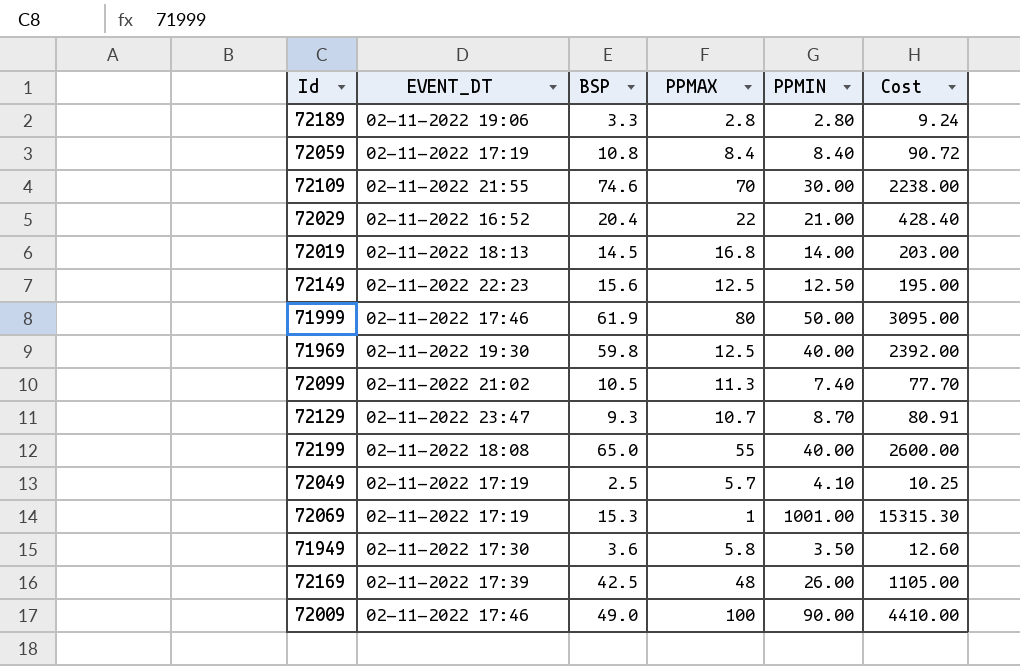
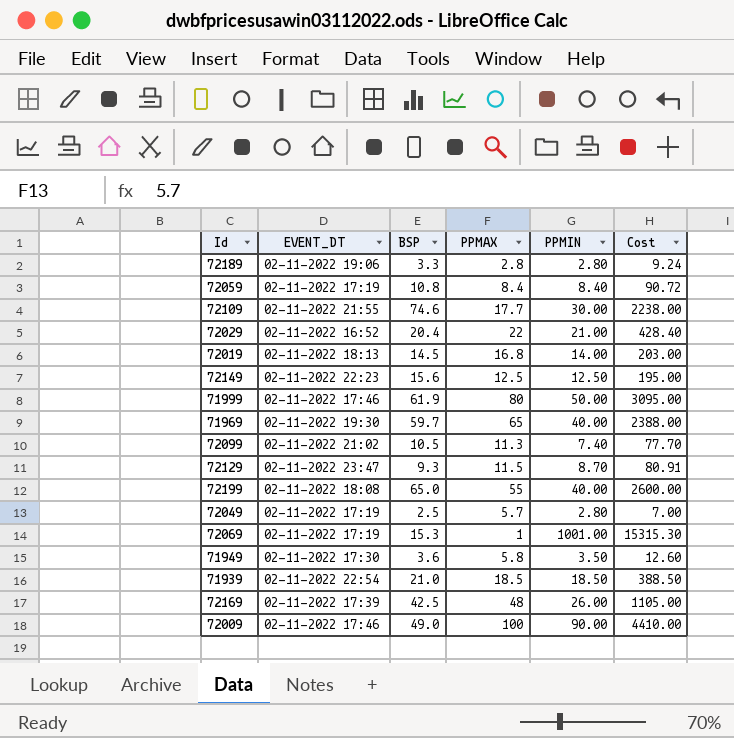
72109 | PPMAX: 70 -> 17.7
71969 | BSP: 59.8 -> 59.7
71969 | PPMAX: 12.5 -> 65
71969 | Cost: 2392.00 -> 2388.00
72129 | PPMAX: 10.7 -> 11.5
72049 | PPMIN: 4.10 -> 2.80
72049 | Cost: 10.25 -> 7.00
row 71939: none -> 02-11-2022 22:54 | 21.0 | 18.5 | 18.50 | 388.50

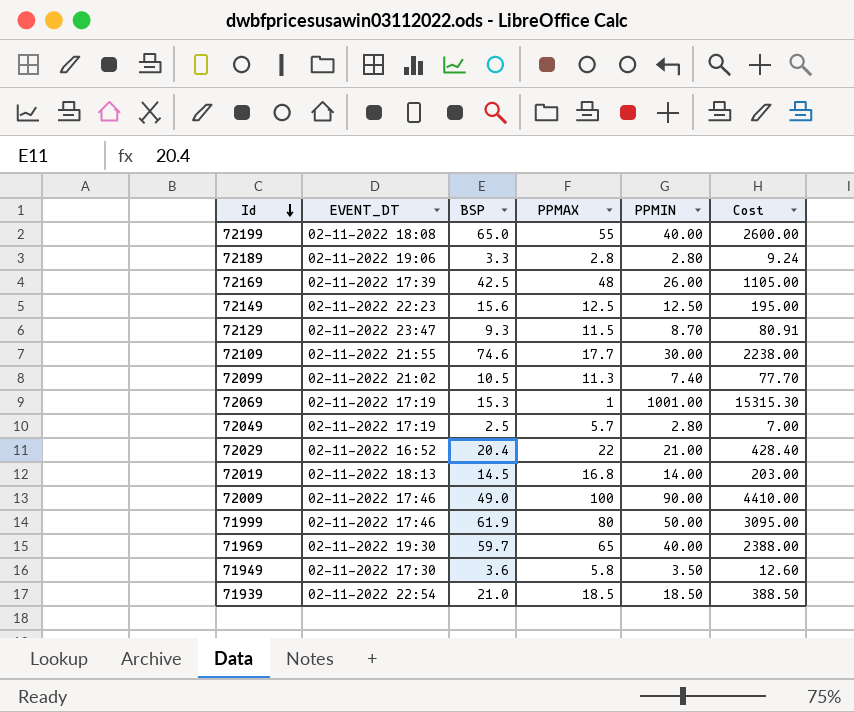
row order: none -> Id descending
row 72059: 02-11-2022 17:19 | 10.8 | 8.4 | 8.40 | 90.72 -> none

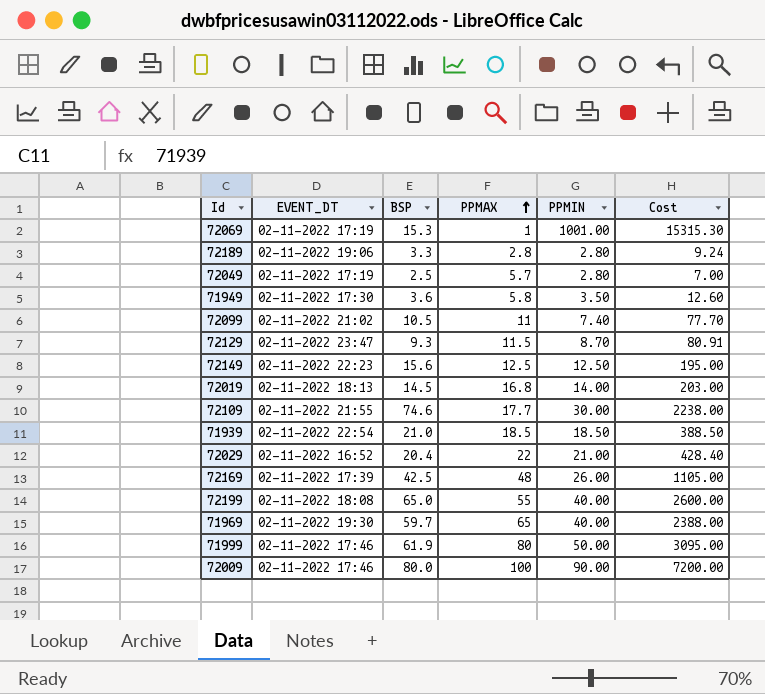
row order: Id descending -> PPMAX ascending
72099 | PPMAX: 11.3 -> 11
72009 | BSP: 49.0 -> 80.0
72009 | Cost: 4410.00 -> 7200.00

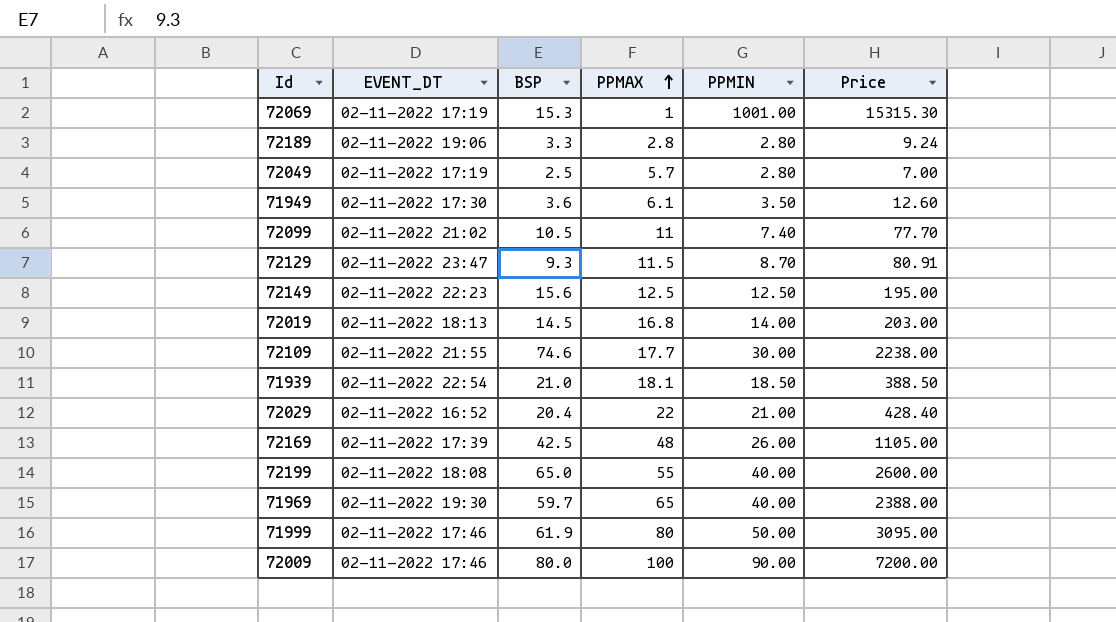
column name: Cost -> Price
71949 | PPMAX: 5.8 -> 6.1
71939 | PPMAX: 18.5 -> 18.1

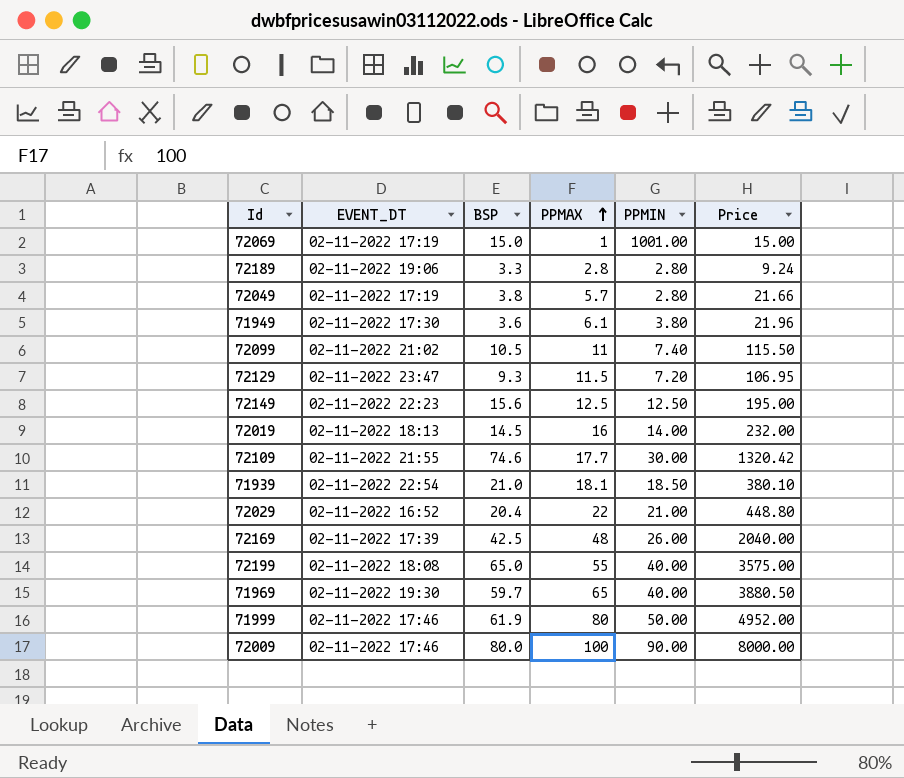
column Price | formula: [BSP] * [PPMIN] -> [BSP] * [PPMAX]
72069 | BSP: 15.3 -> 15.0
72049 | BSP: 2.5 -> 3.8
71949 | PPMIN: 3.50 -> 3.80
72129 | PPMIN: 8.70 -> 7.20
72019 | PPMAX: 16.8 -> 16

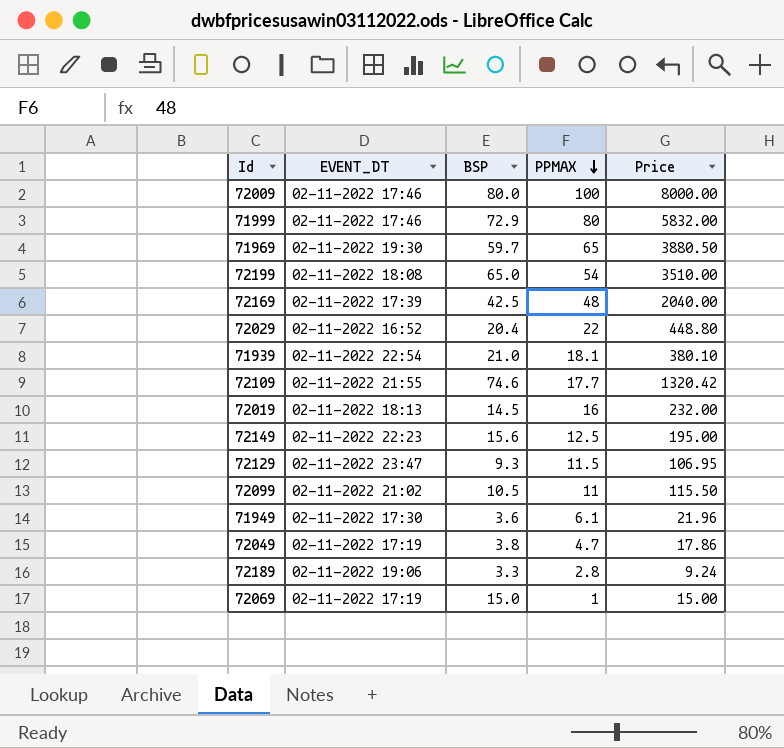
row order: PPMAX ascending -> PPMAX descending
column PPMIN | position: 5 -> none
71999 | BSP: 61.9 -> 72.9
71999 | Price: 4952.00 -> 5832.00
72199 | PPMAX: 55 -> 54
72199 | Price: 3575.00 -> 3510.00
72049 | PPMAX: 5.7 -> 4.7
72049 | Price: 21.66 -> 17.86

